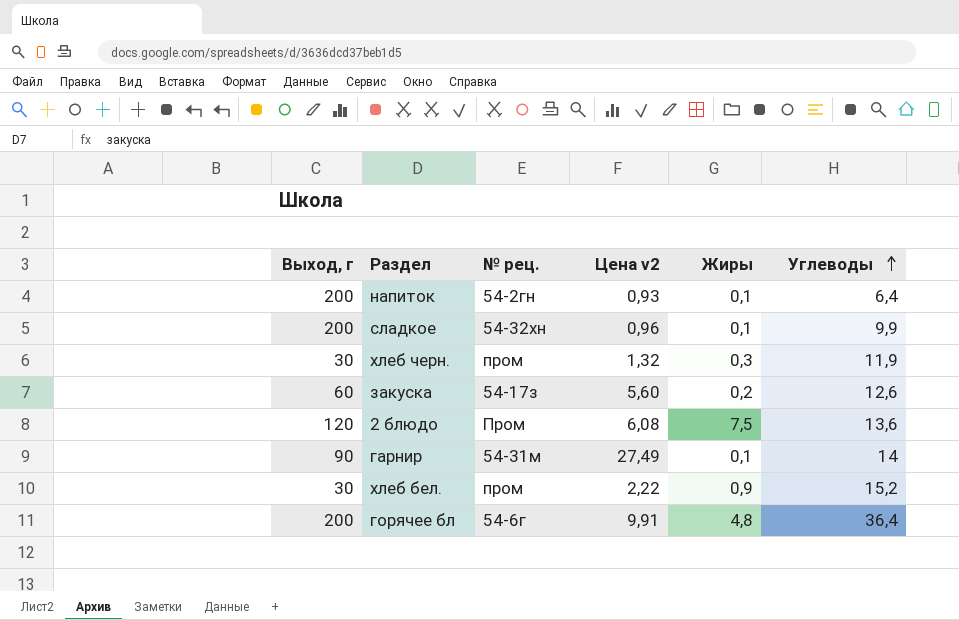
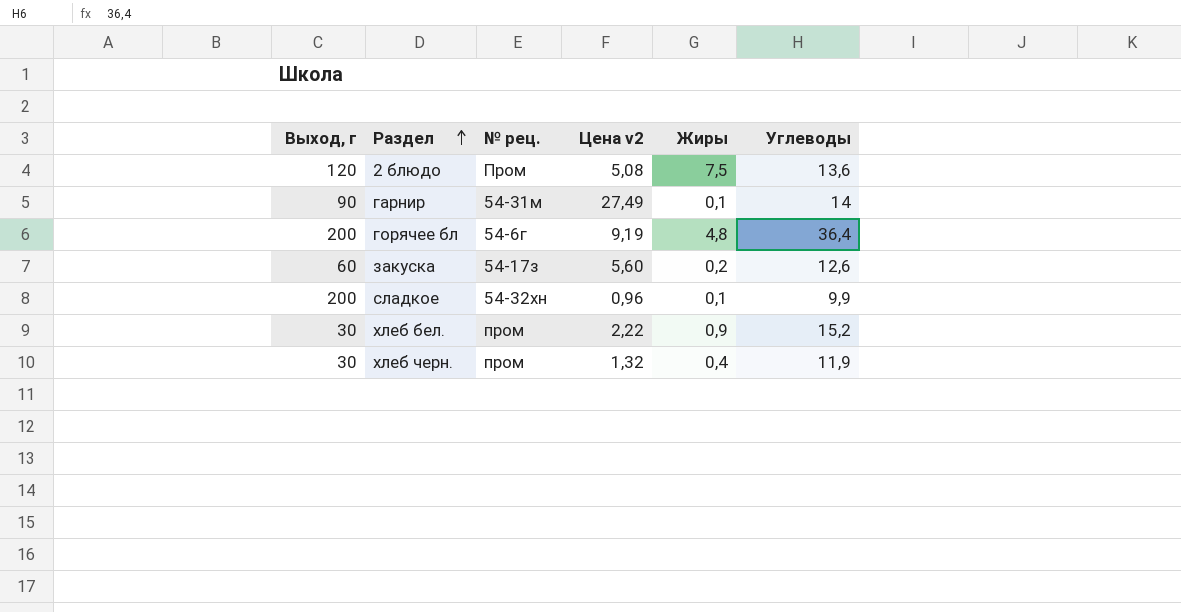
row order: Углеводы ascending -> Раздел ascending
row напиток: 200 | 54-2гн | 0,93 | 0,1 | 6,4 -> none
2 блюдо | Цена v2: 6,08 -> 5,08
горячее бл | Цена v2: 9,91 -> 9,19
хлеб черн. | Жиры: 0,3 -> 0,4

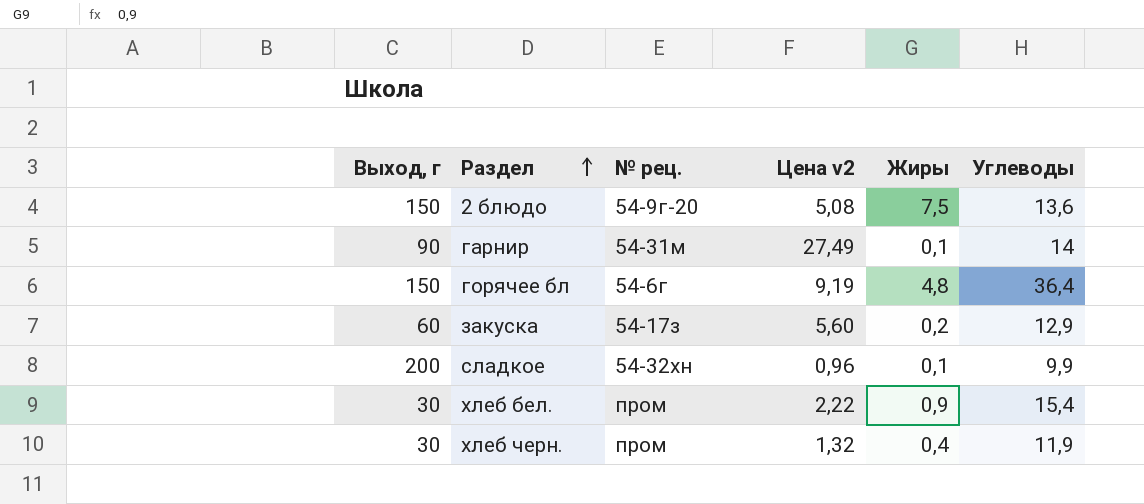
2 блюдо | Выход, г: 120 -> 150
2 блюдо | № рец.: Пром -> 54-9г-20
горячее бл | Выход, г: 200 -> 150
закуска | Углеводы: 12,6 -> 12,9
хлеб бел. | Углеводы: 15,2 -> 15,4

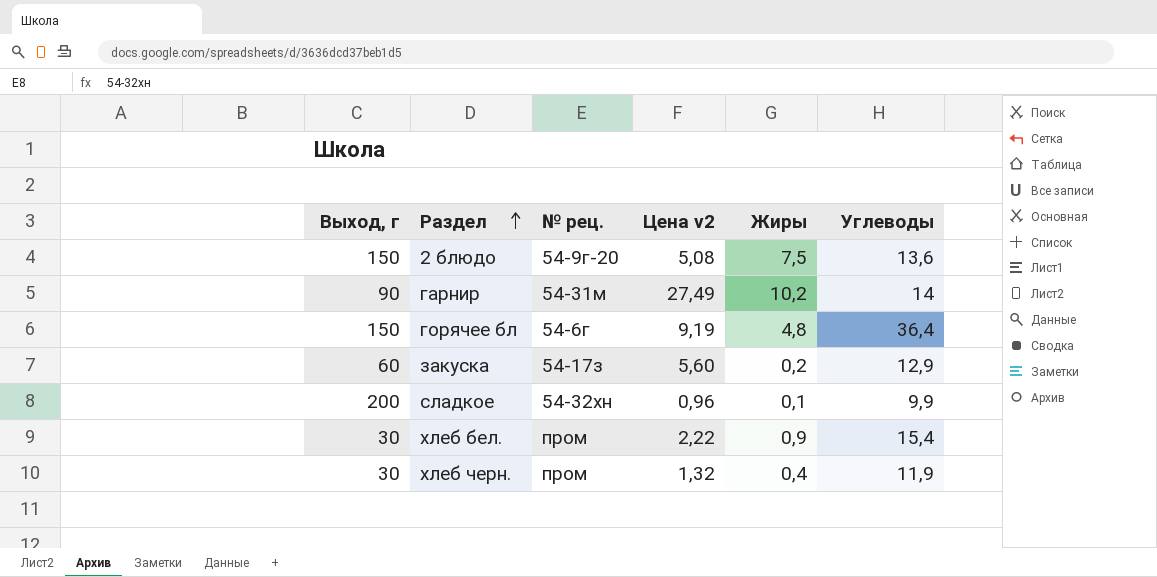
гарнир | Жиры: 0,1 -> 10,2

